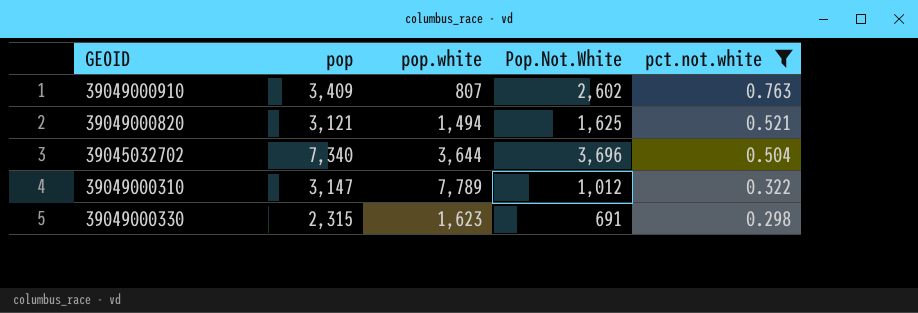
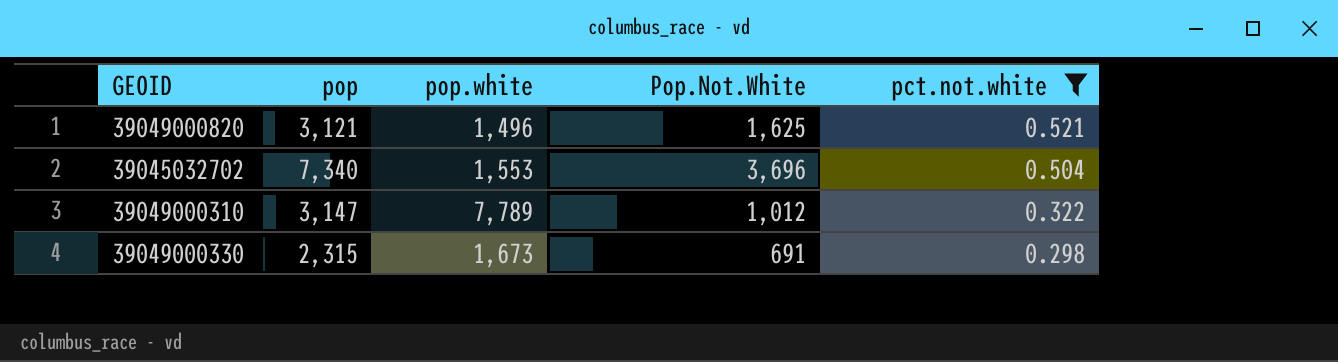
row 39049000910: 3,409 | 807 | 2,602 | 0.763 -> none
39049000820 | pop.white: 1,494 -> 1,496
39045032702 | pop.white: 3,644 -> 1,553
39049000330 | pop.white: 1,623 -> 1,673

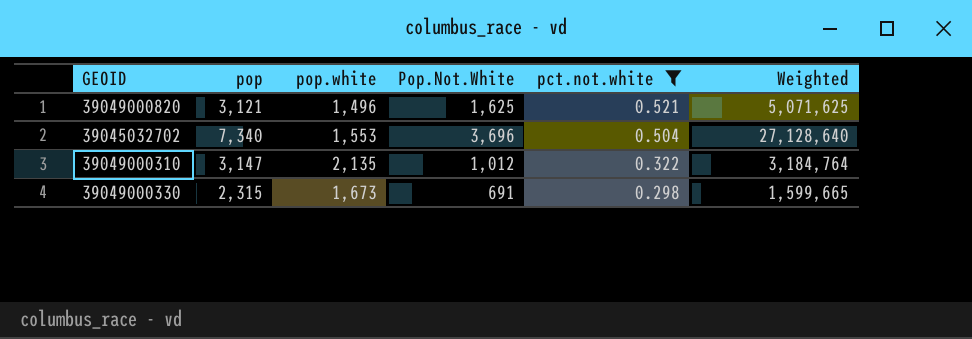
column Weighted | formula: none -> [pop] * [Pop.Not.White]
39049000310 | pop.white: 7,789 -> 2,135

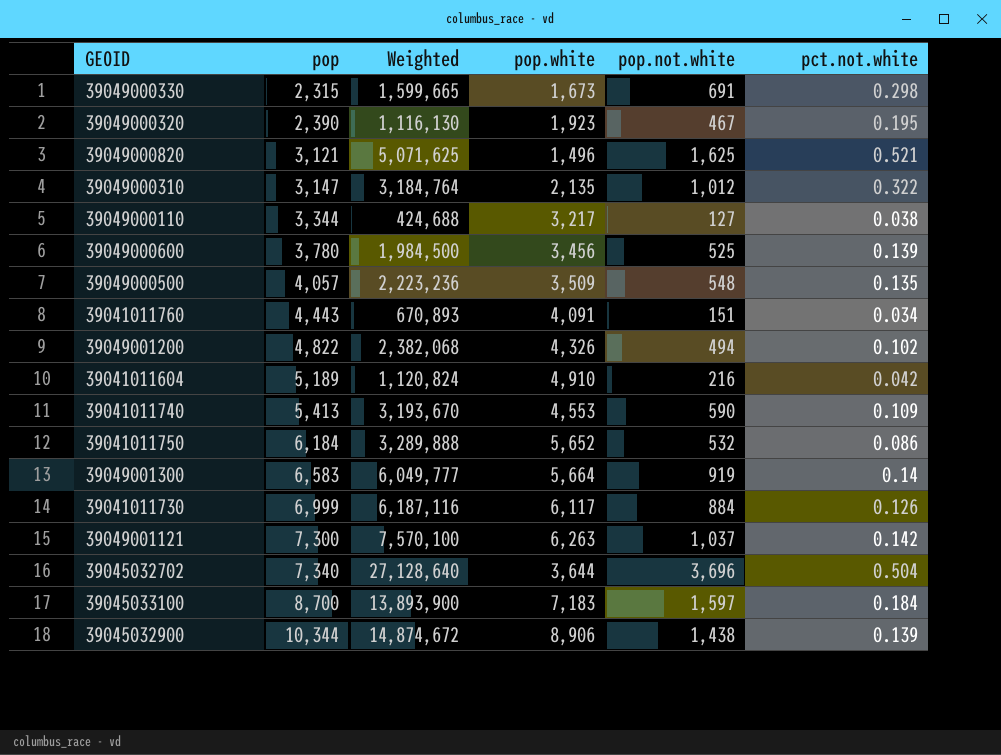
filter: pct.not.white >= 0.298 -> none
row order: pct.not.white descending -> pop ascending
column Weighted | position: 6 -> 3
column name: Pop.Not.White -> pop.not.white
39045032702 | pop.white: 1,553 -> 3,644

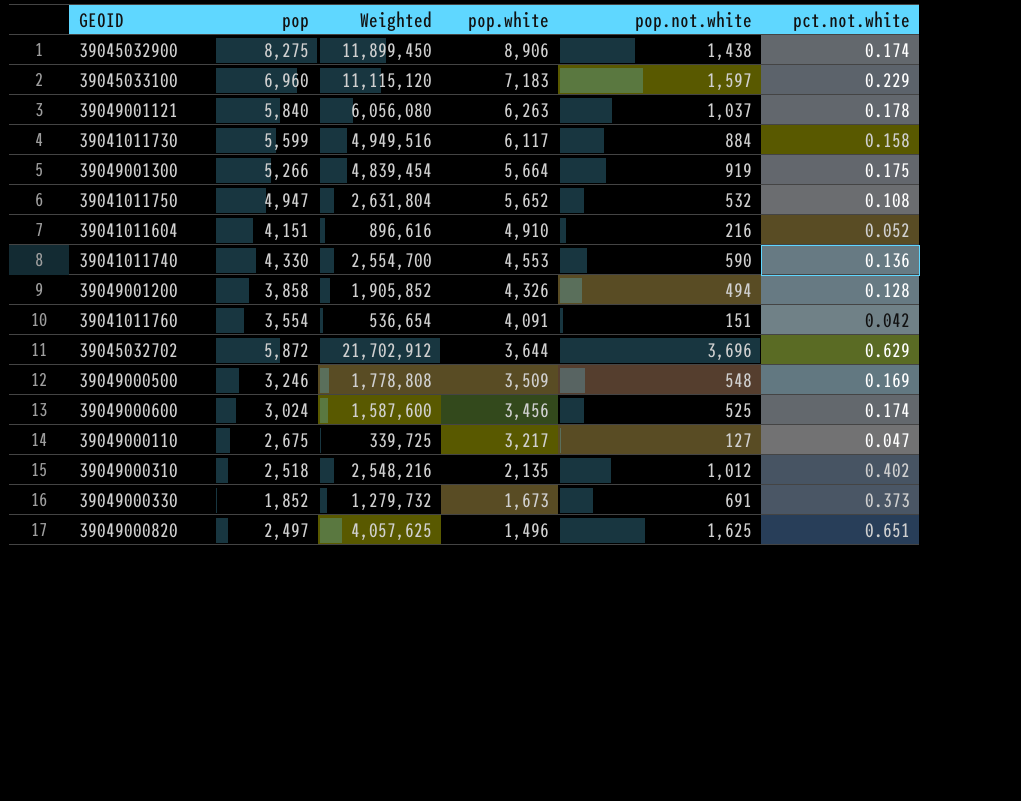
row order: pop ascending -> pop.white descending
row 39049000320: 2,390 | 1,116,130 | 1,923 | 467 | 0.195 -> none
39045032900 | pop: 10,344 -> 8,275
39045032900 | Weighted: 14,874,672 -> 11,899,450
39045032900 | pct.not.white: 0.139 -> 0.174
39045033100 | pop: 8,700 -> 6,960
39045033100 | Weighted: 13,893,900 -> 11,115,120
39045033100 | pct.not.white: 0.184 -> 0.229
39049001121 | pop: 7,300 -> 5,840
39049001121 | Weighted: 7,570,100 -> 6,056,080
39049001121 | pct.not.white: 0.142 -> 0.178
39041011730 | pop: 6,999 -> 5,599
39041011730 | Weighted: 6,187,116 -> 4,949,516
39041011730 | pct.not.white: 0.126 -> 0.158
39049001300 | pop: 6,583 -> 5,266
39049001300 | Weighted: 6,049,777 -> 4,839,454
39049001300 | pct.not.white: 0.14 -> 0.175
39041011750 | pop: 6,184 -> 4,947
39041011750 | Weighted: 3,289,888 -> 2,631,804
39041011750 | pct.not.white: 0.086 -> 0.108
39041011604 | pop: 5,189 -> 4,151
39041011604 | Weighted: 1,120,824 -> 896,616
39041011604 | pct.not.white: 0.042 -> 0.052
39041011740 | pop: 5,413 -> 4,330
39041011740 | Weighted: 3,193,670 -> 2,554,700
39041011740 | pct.not.white: 0.109 -> 0.136
39049001200 | pop: 4,822 -> 3,858
39049001200 | Weighted: 2,382,068 -> 1,905,852
39049001200 | pct.not.white: 0.102 -> 0.128
39041011760 | pop: 4,443 -> 3,554
39041011760 | Weighted: 670,893 -> 536,654
39041011760 | pct.not.white: 0.034 -> 0.042
39045032702 | pop: 7,340 -> 5,872
39045032702 | Weighted: 27,128,640 -> 21,702,912
39045032702 | pct.not.white: 0.504 -> 0.629
39049000500 | pop: 4,057 -> 3,246
39049000500 | Weighted: 2,223,236 -> 1,778,808
39049000500 | pct.not.white: 0.135 -> 0.169
39049000600 | pop: 3,780 -> 3,024
39049000600 | Weighted: 1,984,500 -> 1,587,600
39049000600 | pct.not.white: 0.139 -> 0.174
39049000110 | pop: 3,344 -> 2,675
39049000110 | Weighted: 424,688 -> 339,725
39049000110 | pct.not.white: 0.038 -> 0.047
39049000310 | pop: 3,147 -> 2,518
39049000310 | Weighted: 3,184,764 -> 2,548,216
39049000310 | pct.not.white: 0.322 -> 0.402
39049000330 | pop: 2,315 -> 1,852
39049000330 | Weighted: 1,599,665 -> 1,279,732
39049000330 | pct.not.white: 0.298 -> 0.373
39049000820 | pop: 3,121 -> 2,497
39049000820 | Weighted: 5,071,625 -> 4,057,625
39049000820 | pct.not.white: 0.521 -> 0.651

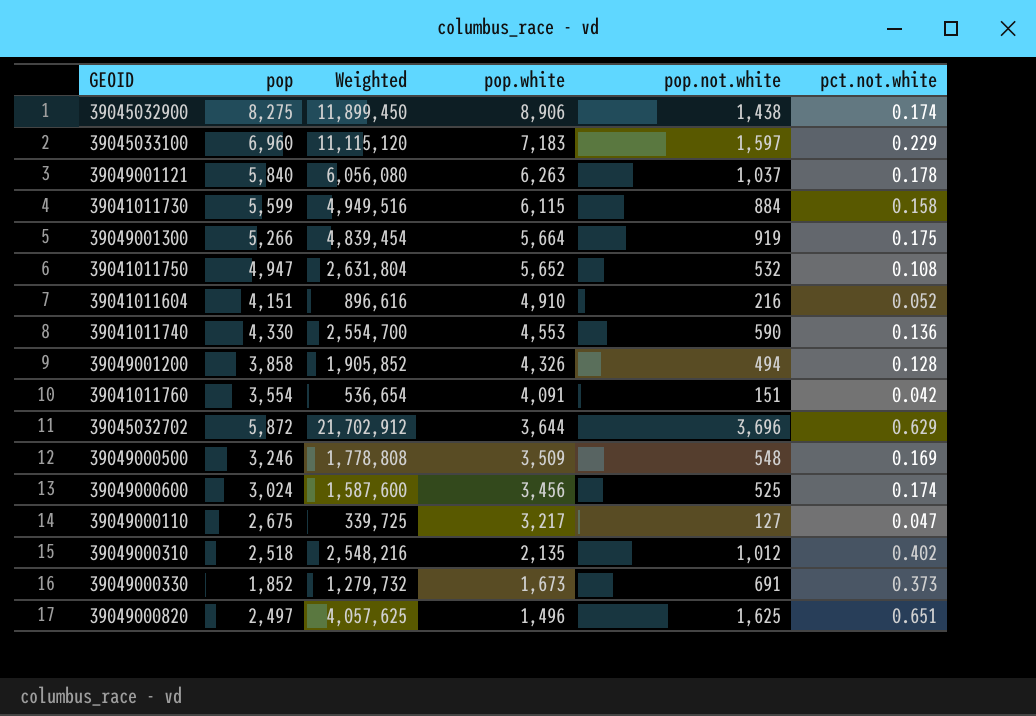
39041011730 | pop.white: 6,117 -> 6,115

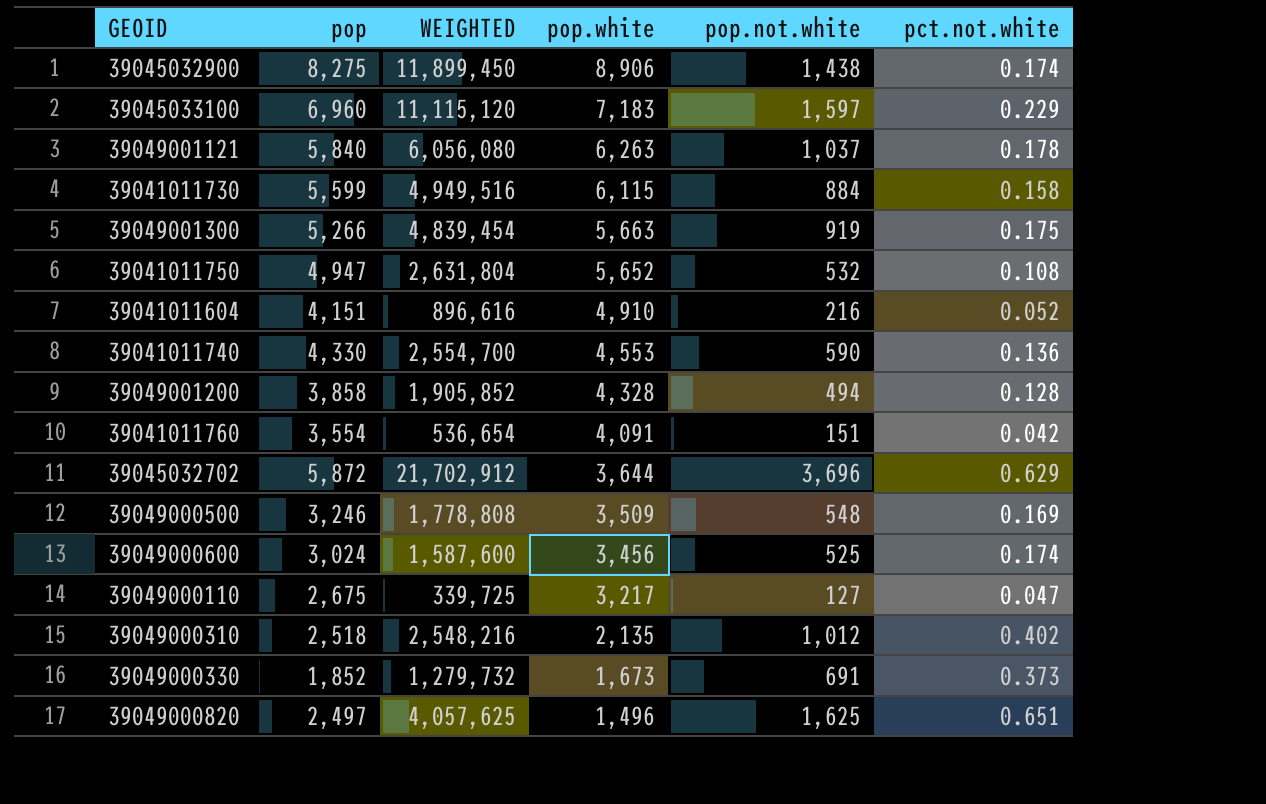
column name: Weighted -> WEIGHTED
39049001300 | pop.white: 5,664 -> 5,663
39049001200 | pop.white: 4,326 -> 4,328

